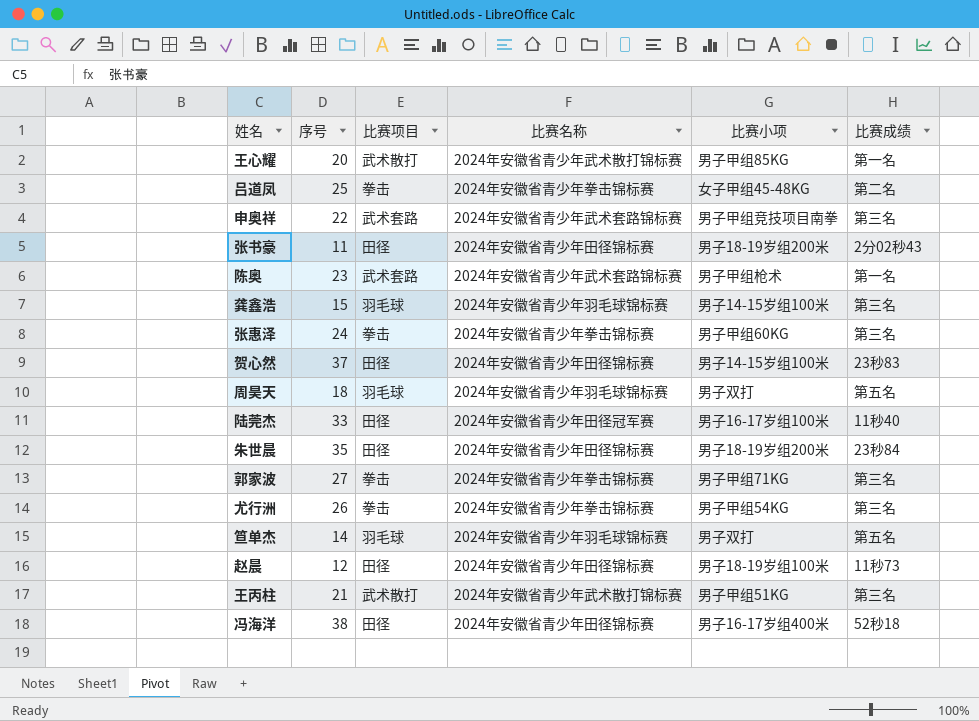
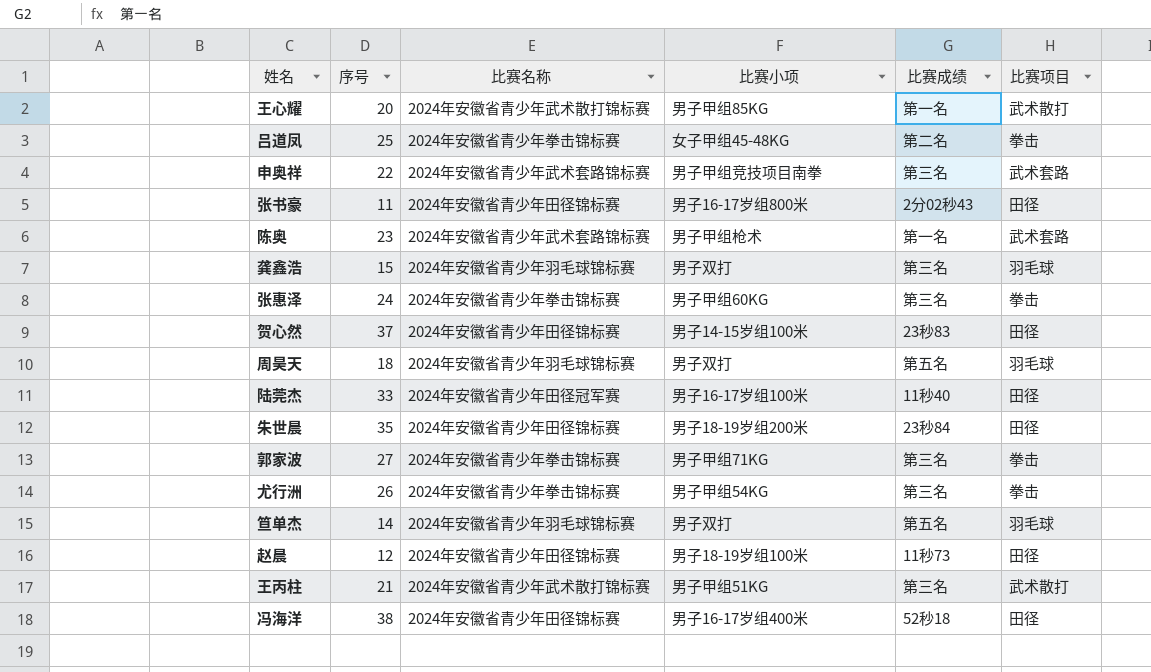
column 比赛项目 | position: 3 -> 6
张书豪 | 比赛小项: 男子18-19岁组200米 -> 男子16-17岁组800米
龚鑫浩 | 比赛小项: 男子14-15岁组100米 -> 男子双打

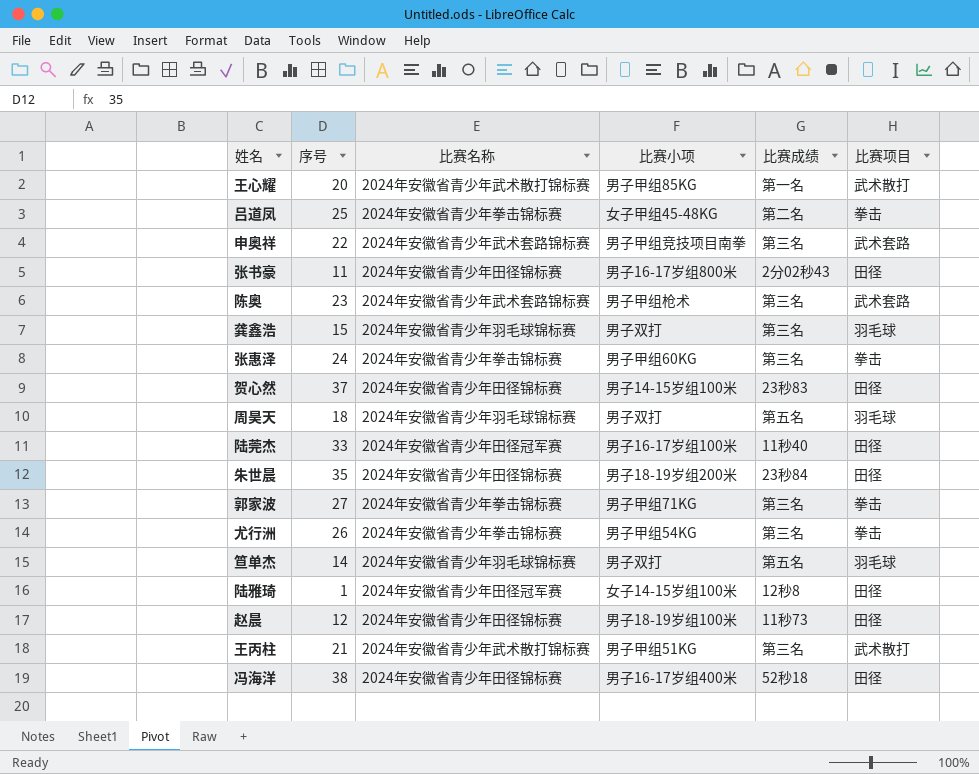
陈奥 | 比赛成绩: 第一名 -> 第三名
row 陆雅琦: none -> 1 | 2024年安徽省青少年田径冠军赛 | 女子14-15岁组100米 | 12秒8 | 田径

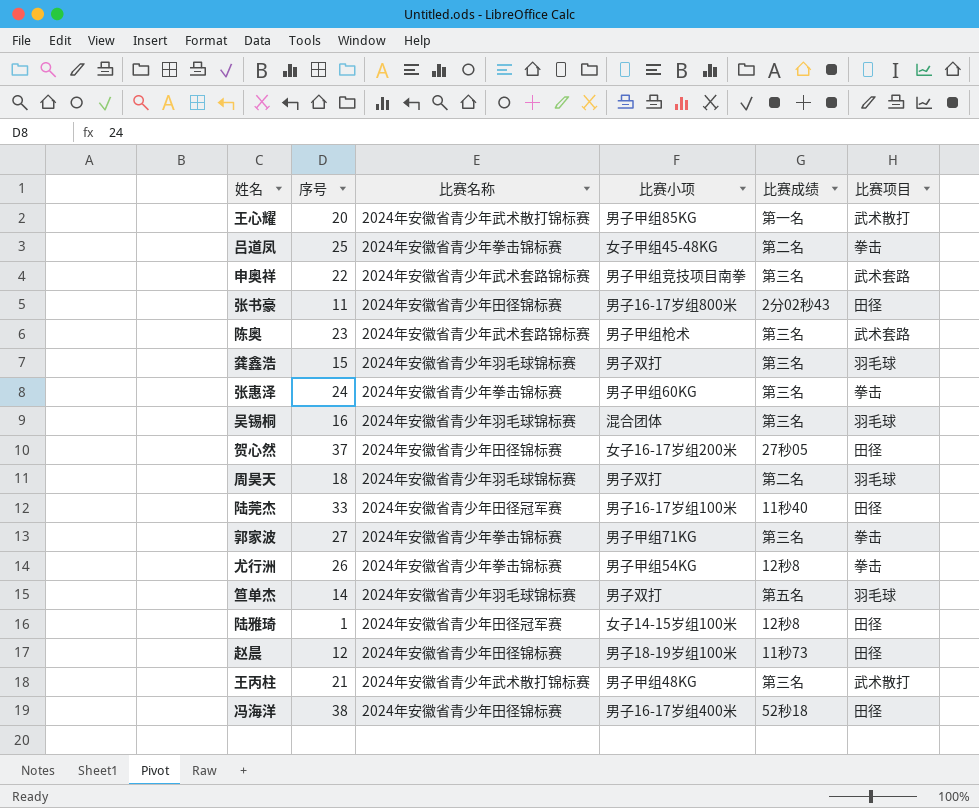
row 朱世晨: 35 | 2024年安徽省青少年田径锦标赛 | 男子18-19岁组200米 | 23秒84 | 田径 -> none
row 吴锡桐: none -> 16 | 2024年安徽省青少年羽毛球锦标赛 | 混合团体 | 第三名 | 羽毛球
贺心然 | 比赛小项: 男子14-15岁组100米 -> 女子16-17岁组200米
贺心然 | 比赛成绩: 23秒83 -> 27秒05
周昊天 | 比赛成绩: 第五名 -> 第二名
尤行洲 | 比赛成绩: 第三名 -> 12秒8
王丙柱 | 比赛小项: 男子甲组51KG -> 男子甲组48KG

